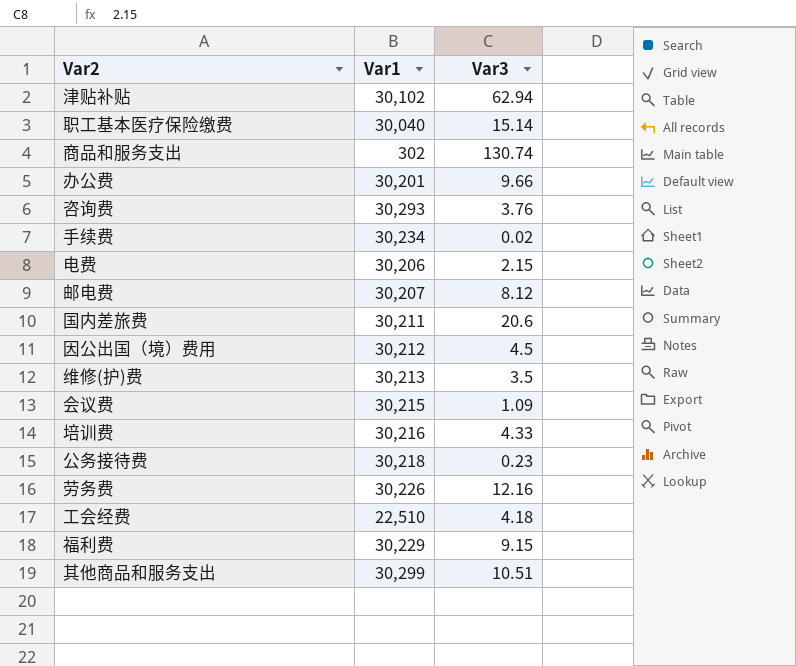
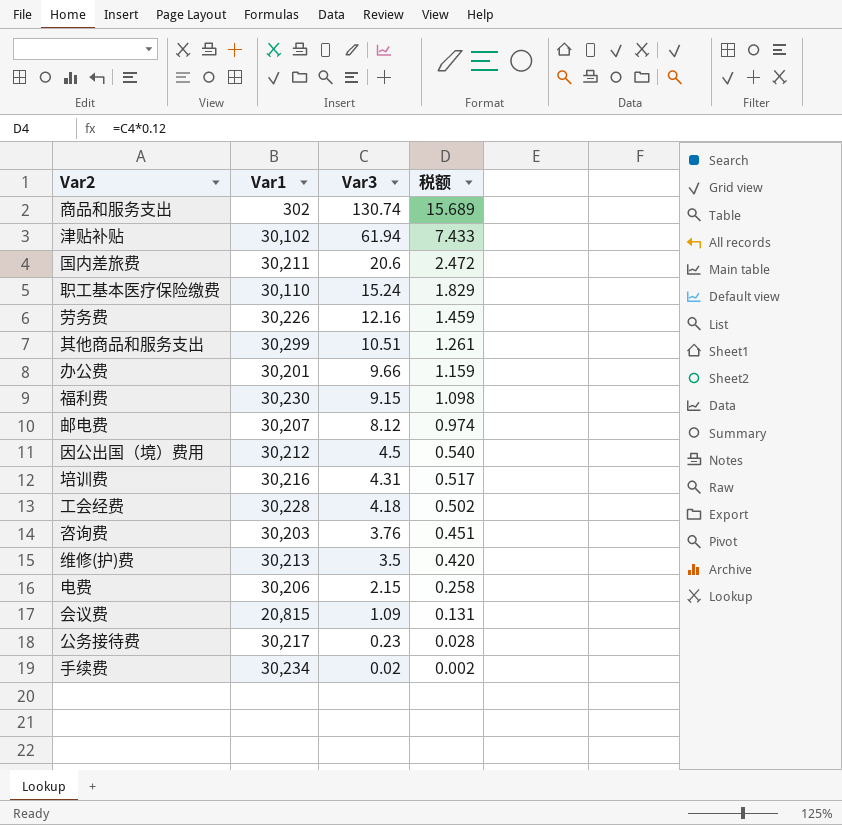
row order: none -> Var3 descending
column 税额 | formula: none -> [Var3] * 0.12
津贴补贴 | Var3: 62.94 -> 61.94
职工基本医疗保险缴费 | Var1: 30,040 -> 30,110
职工基本医疗保险缴费 | Var3: 15.14 -> 15.24
福利费 | Var1: 30,229 -> 30,230
培训费 | Var3: 4.33 -> 4.31
工会经费 | Var1: 22,510 -> 30,228
咨询费 | Var1: 30,293 -> 30,203
会议费 | Var1: 30,215 -> 20,815
公务接待费 | Var1: 30,218 -> 30,217

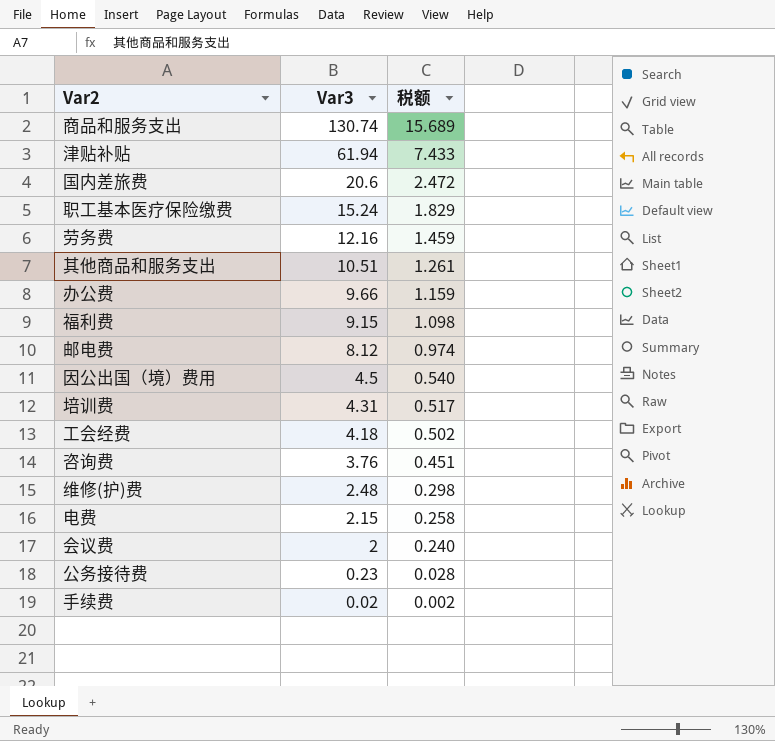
column Var1 | position: 2 -> none
维修(护)费 | Var3: 3.5 -> 2.48
维修(护)费 | 税额: 0.420 -> 0.298
会议费 | Var3: 1.09 -> 2
会议费 | 税额: 0.131 -> 0.240

